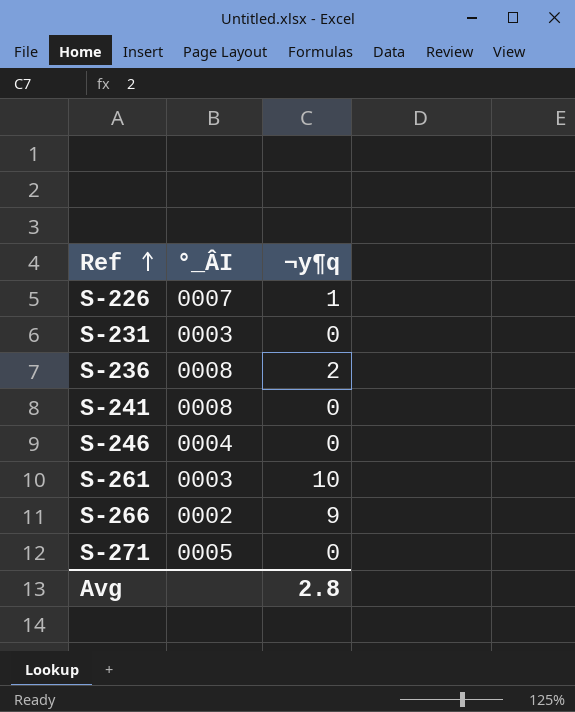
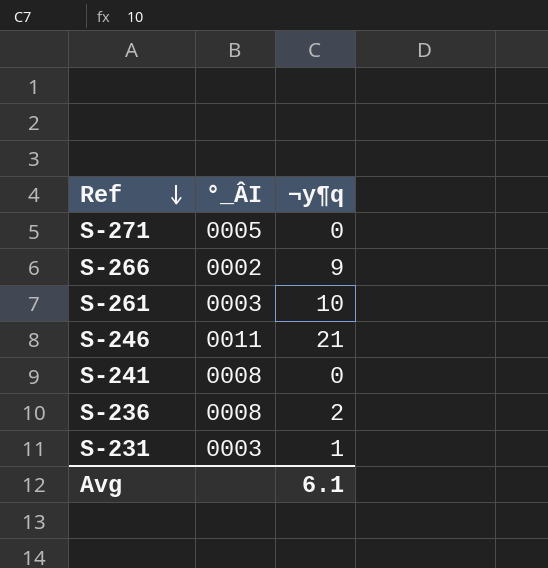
row order: Ref ascending -> Ref descending
row S-226: 0007 | 1 -> none
S-246 | °_ÂI: 0004 -> 0011
S-246 | ¬y¶q: 0 -> 21
S-231 | ¬y¶q: 0 -> 1
Avg | ¬y¶q: 2.8 -> 6.1

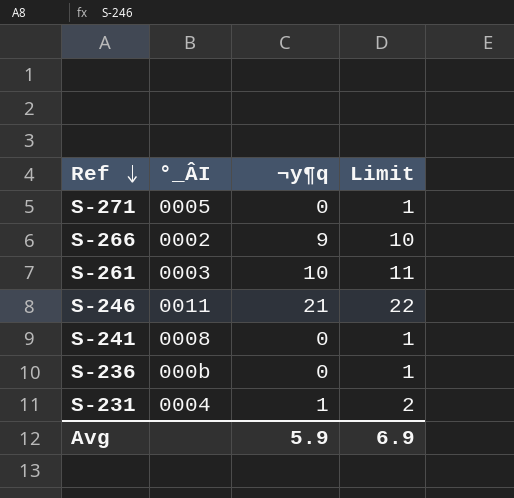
column Limit | formula: none -> [¬y¶q] + 1
S-236 | °_ÂI: 0008 -> 000b
S-236 | ¬y¶q: 2 -> 0
S-231 | °_ÂI: 0003 -> 0004
Avg | ¬y¶q: 6.1 -> 5.9

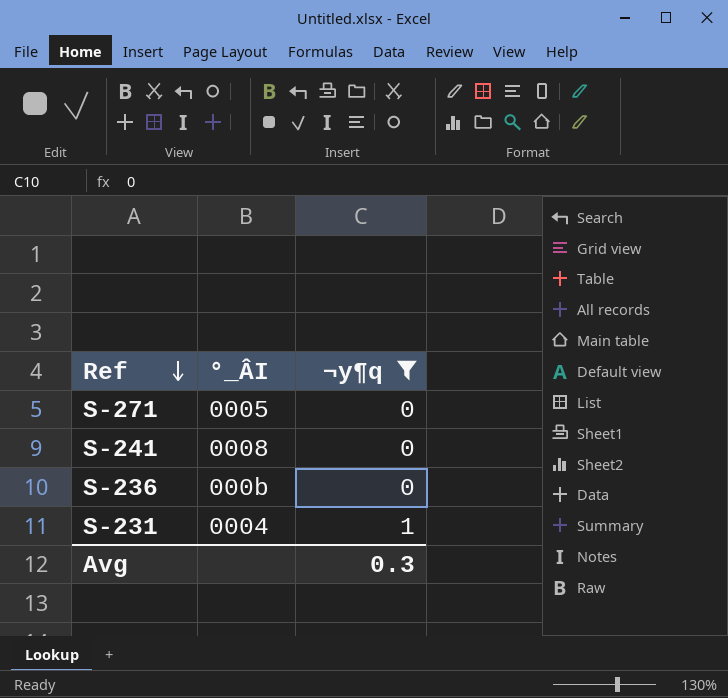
filter: none -> ¬y¶q <= 1
column Limit | formula: [¬y¶q] + 1 -> none
Avg | ¬y¶q: 5.9 -> 0.3

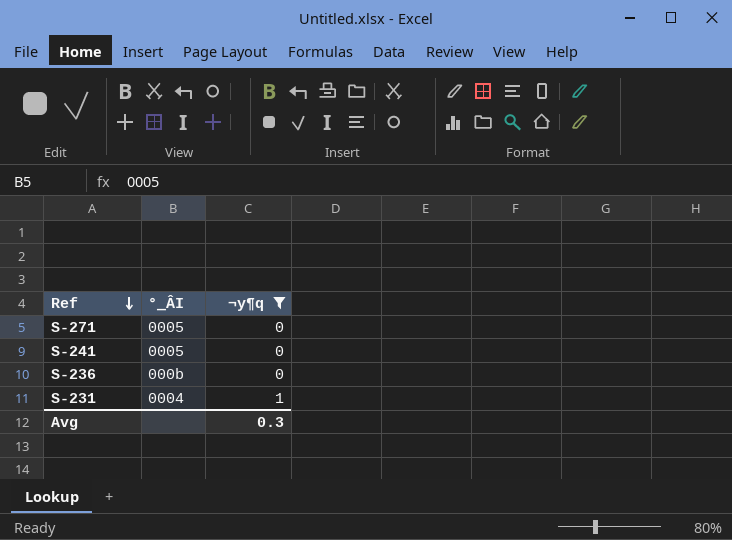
S-241 | °_ÂI: 0008 -> 0005

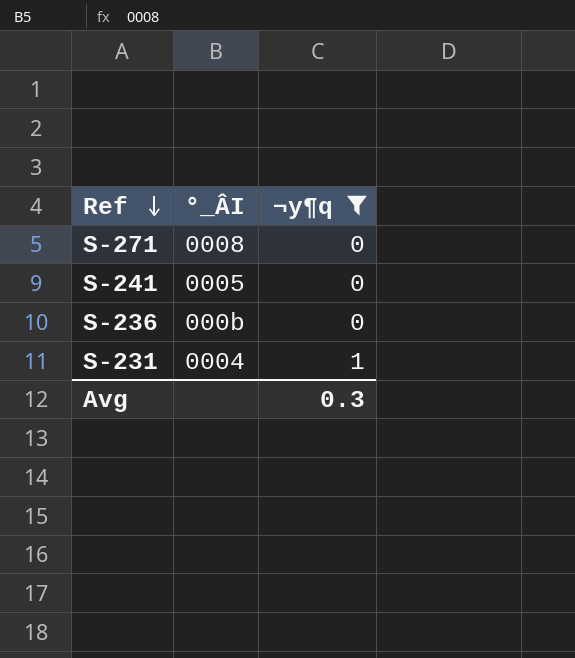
S-271 | °_ÂI: 0005 -> 0008

